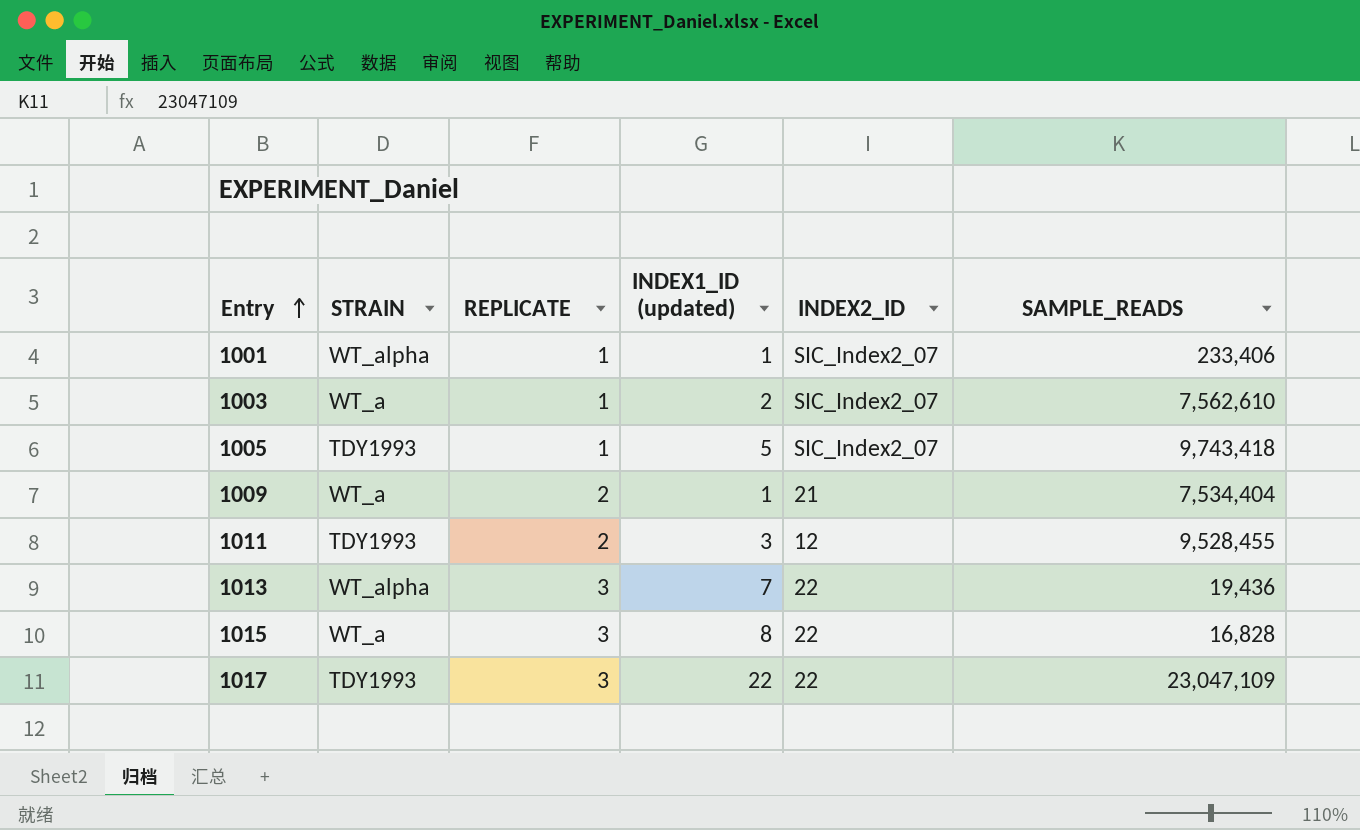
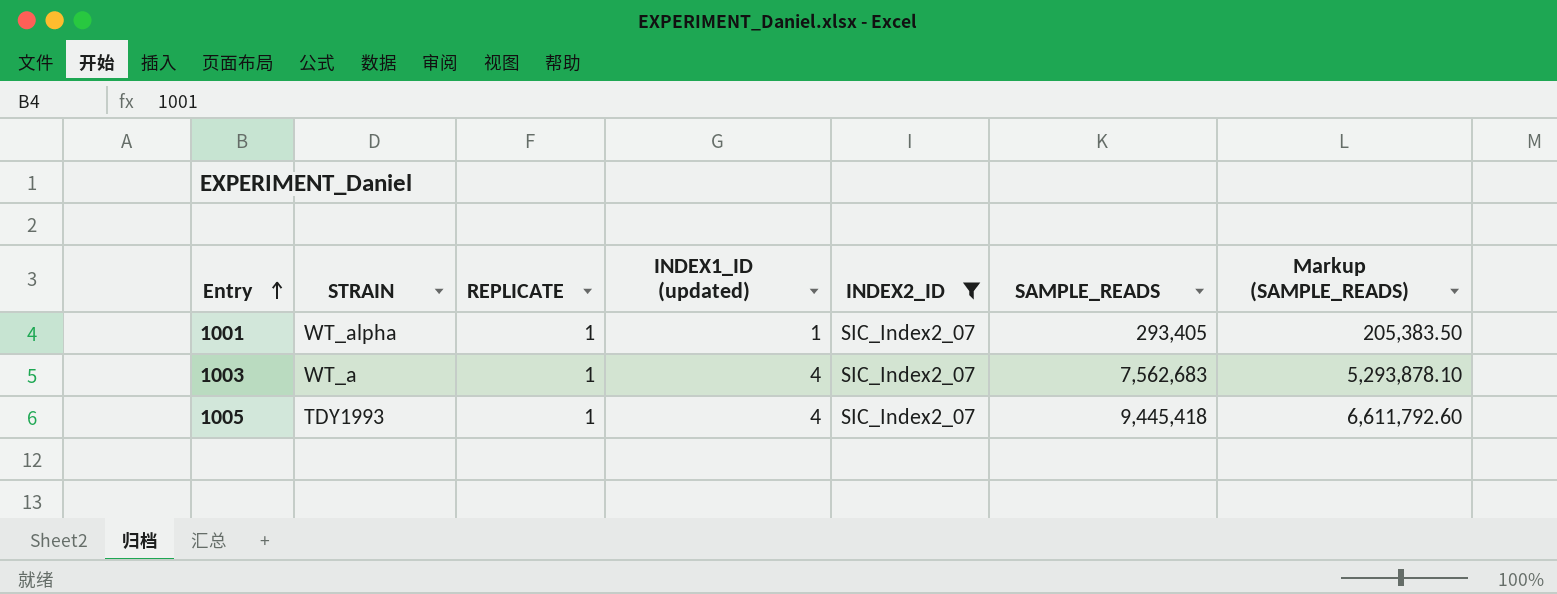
filter: none -> INDEX2_ID = SIC_Index2_07
column Markup (SAMPLE_READS) | formula: none -> [SAMPLE_READS] * 0.7
1001 | SAMPLE_READS: 233,406 -> 293,405
1003 | INDEX1_ID (updated): 2 -> 4
1003 | SAMPLE_READS: 7,562,610 -> 7,562,683
1005 | INDEX1_ID (updated): 5 -> 4
1005 | SAMPLE_READS: 9,743,418 -> 9,445,418

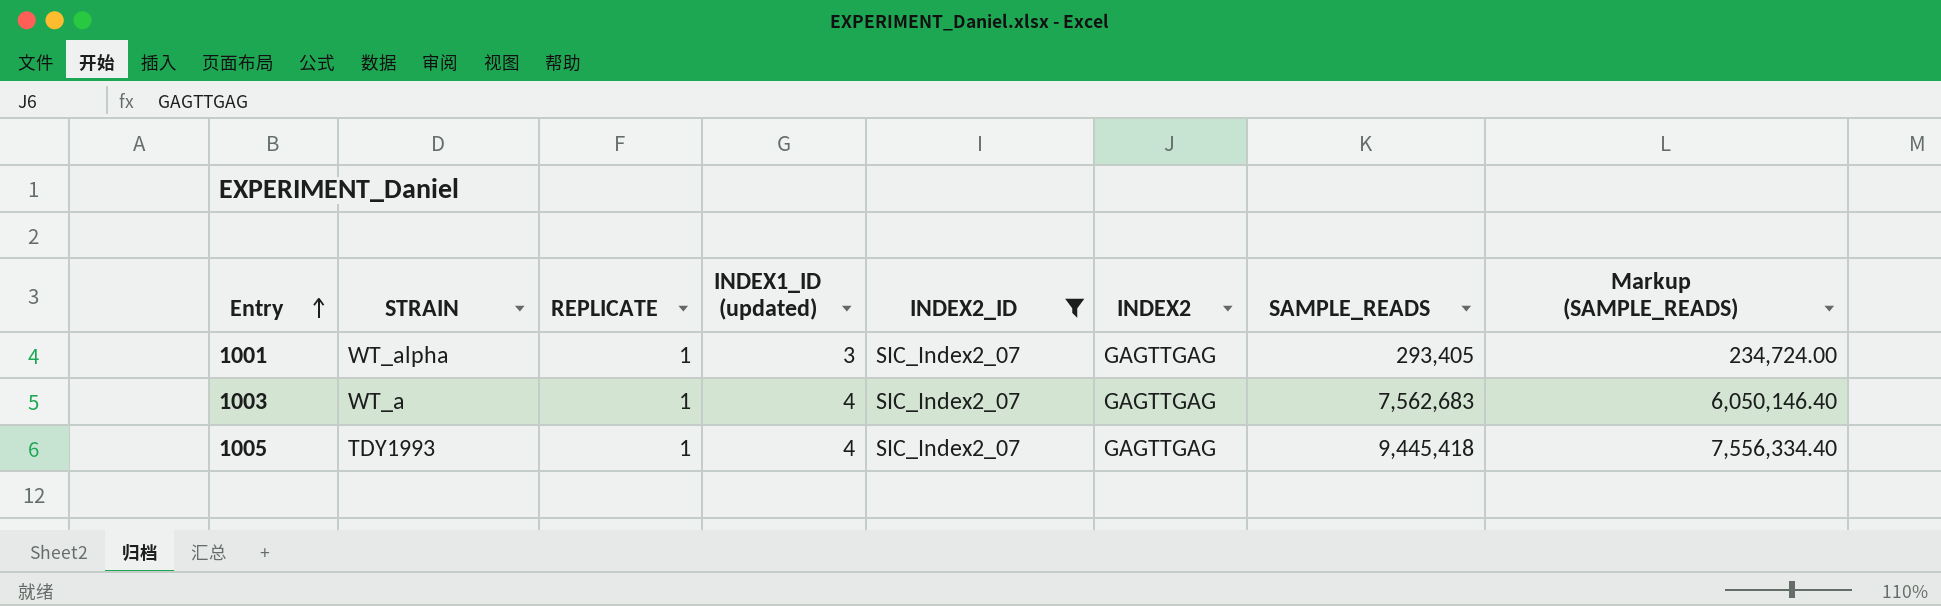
column INDEX2 | position: none -> 6
column Markup (SAMPLE_READS) | formula: [SAMPLE_READS] * 0.7 -> [SAMPLE_READS] * 0.8
1001 | INDEX1_ID (updated): 1 -> 3

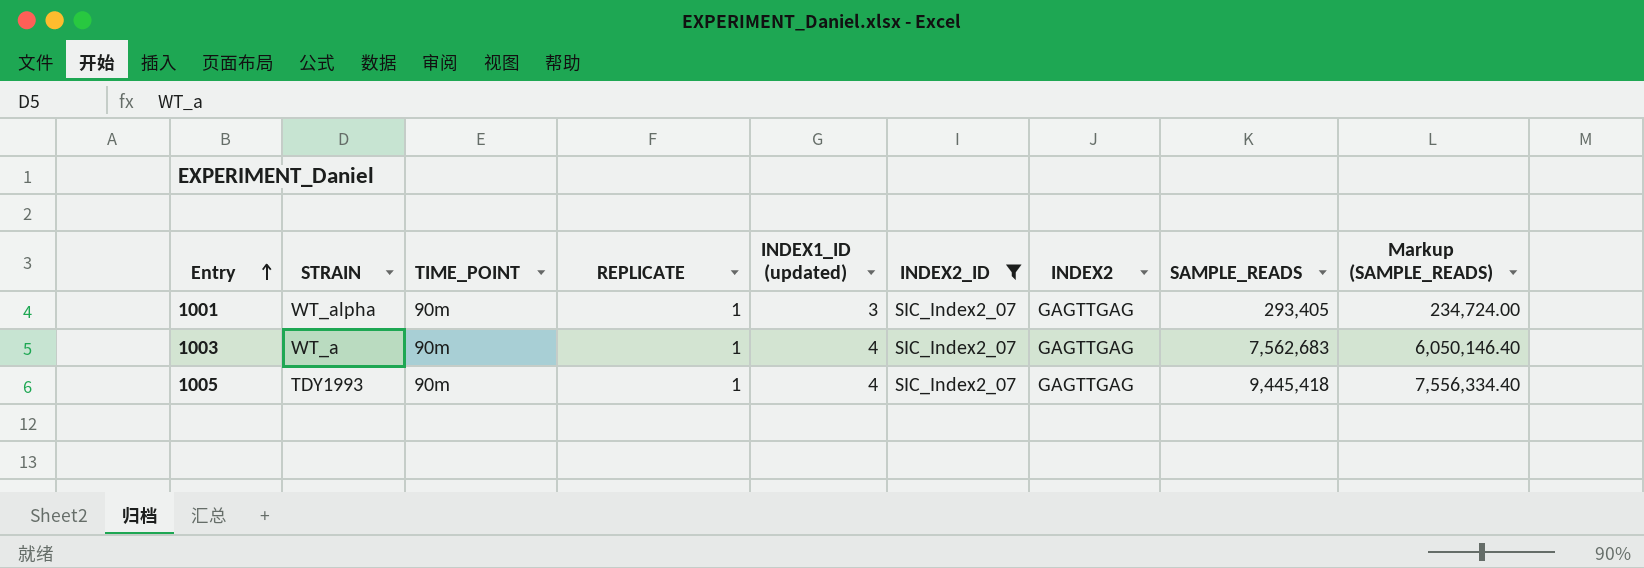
column TIME_POINT | position: none -> 3

